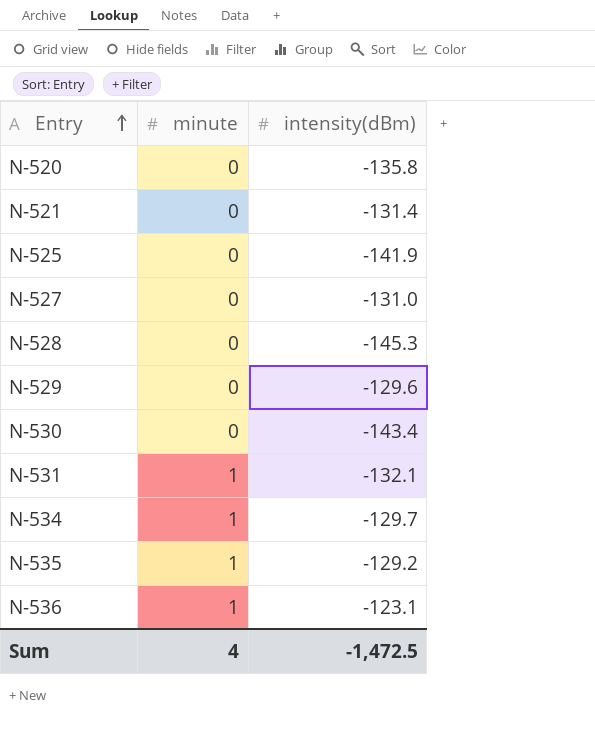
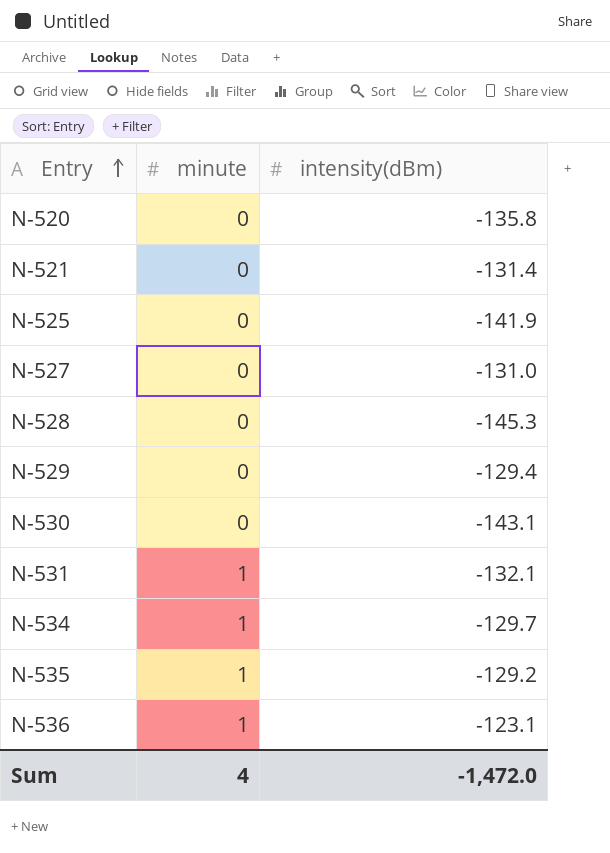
N-529 | intensity(dBm): -129.6 -> -129.4
N-530 | intensity(dBm): -143.4 -> -143.1
Sum | intensity(dBm): -1,472.5 -> -1,472.0

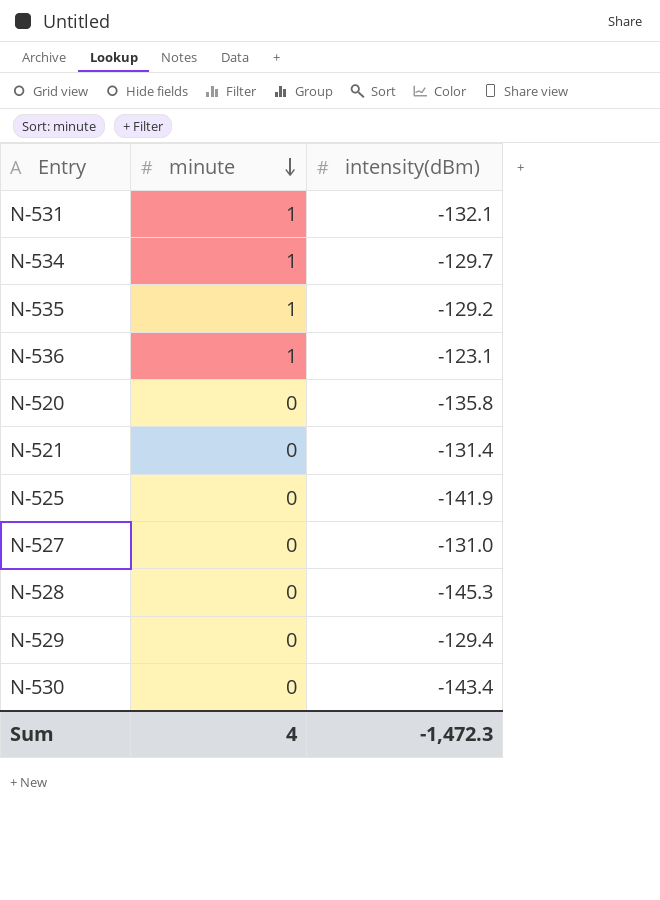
row order: Entry ascending -> minute descending
N-530 | intensity(dBm): -143.1 -> -143.4
Sum | intensity(dBm): -1,472.0 -> -1,472.3

